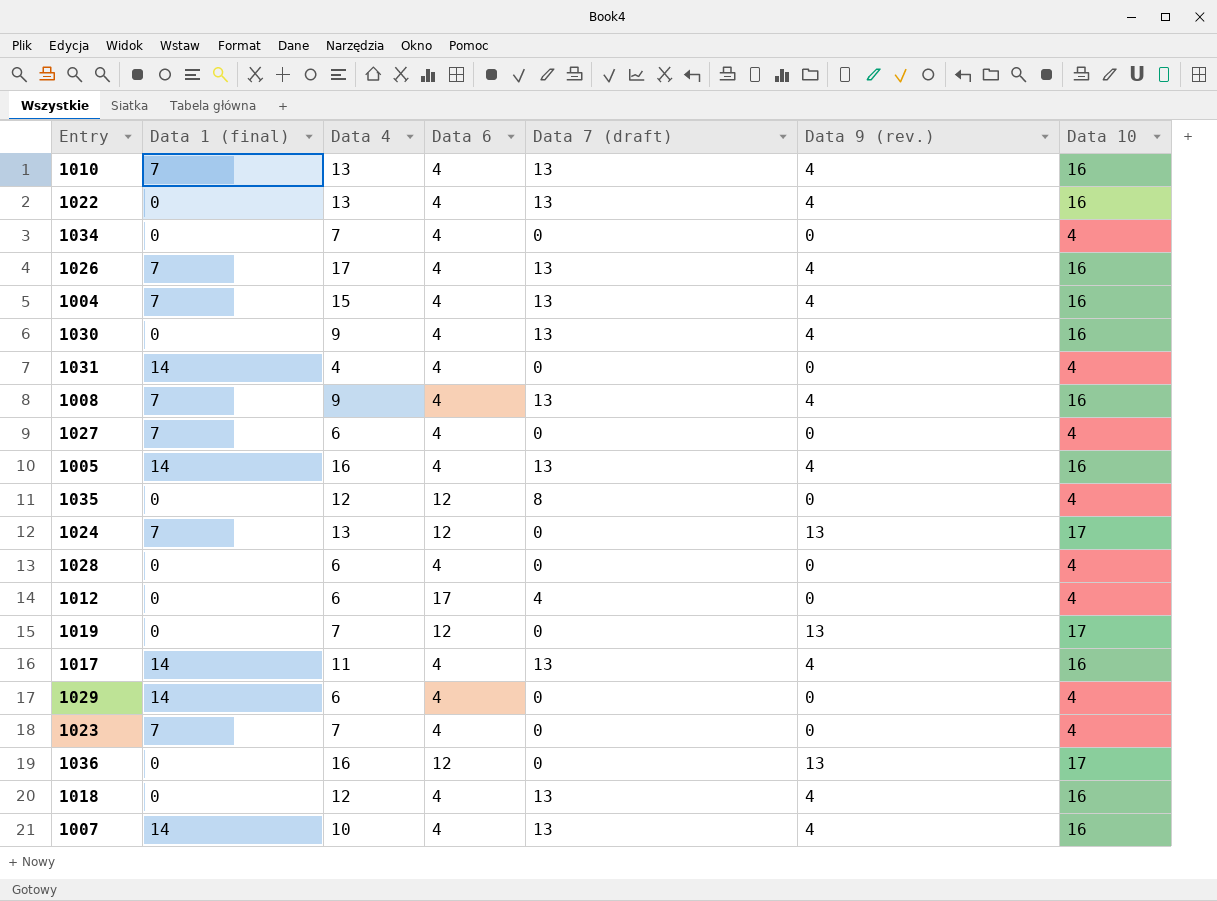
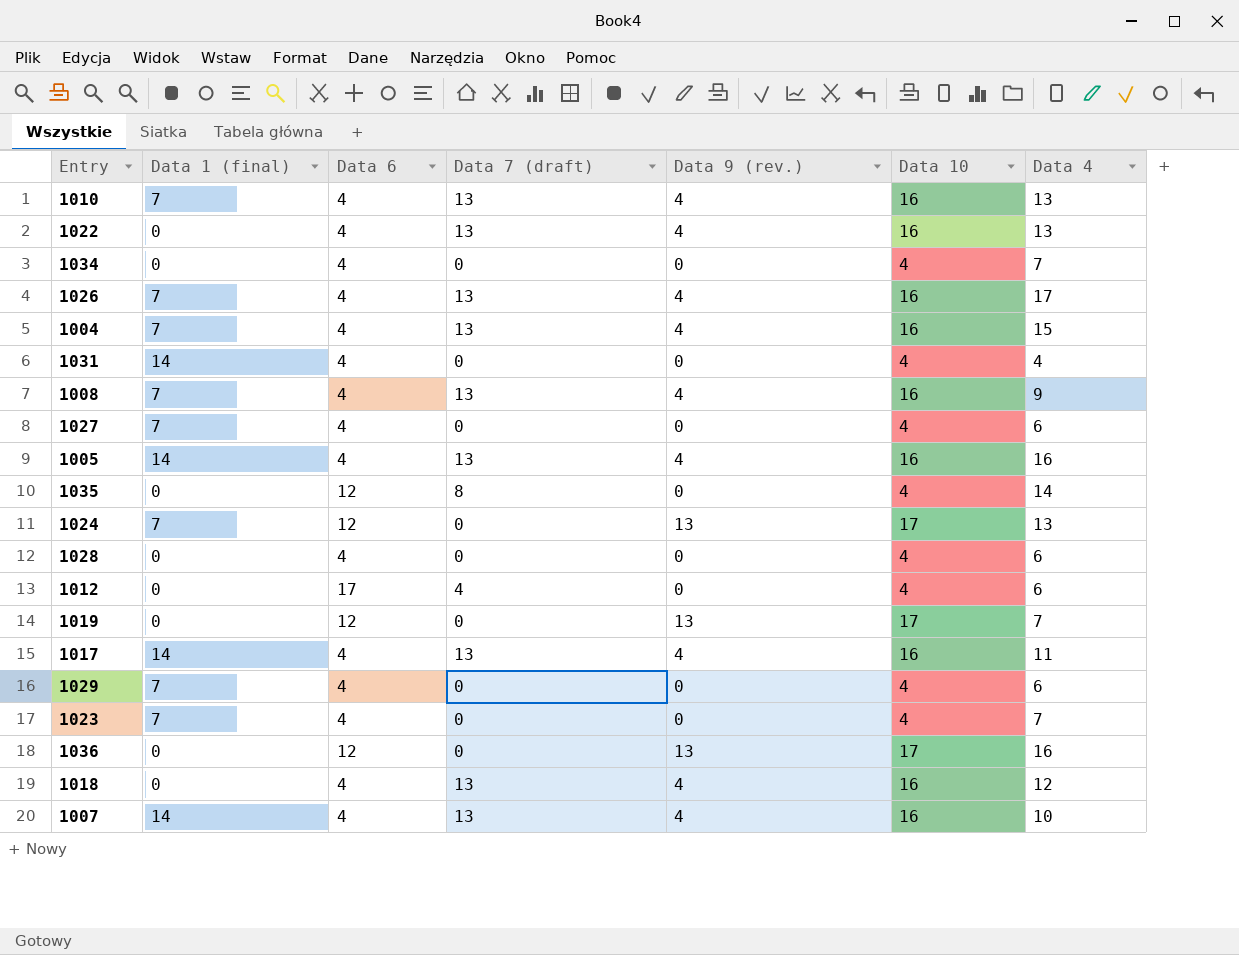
column Data 4 | position: 3 -> 7
row 1030: 0 | 9 | 4 | 13 | 4 | 16 -> none
1035 | Data 4: 12 -> 14
1029 | Data 1 (final): 14 -> 7

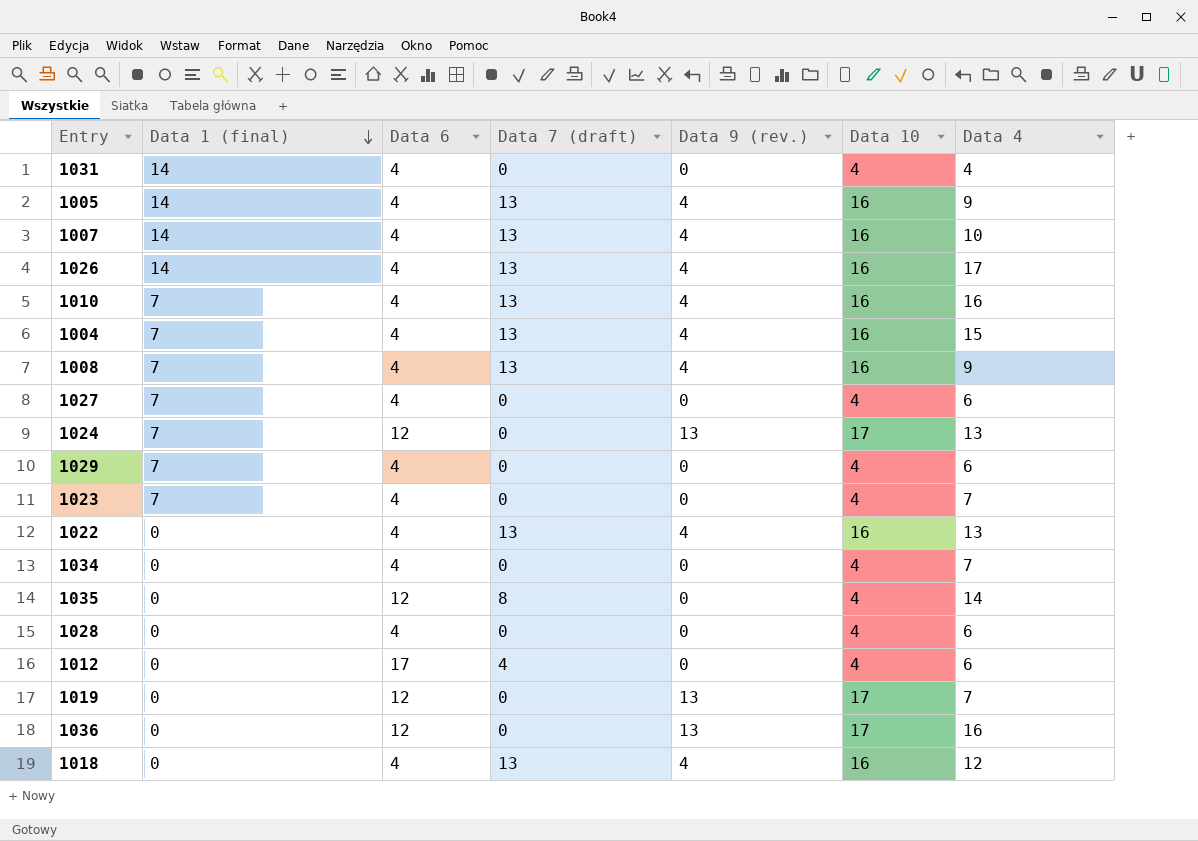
row order: none -> Data 1 (final) descending
row 1017: 14 | 4 | 13 | 4 | 16 | 11 -> none
1005 | Data 4: 16 -> 9
1026 | Data 1 (final): 7 -> 14
1010 | Data 4: 13 -> 16

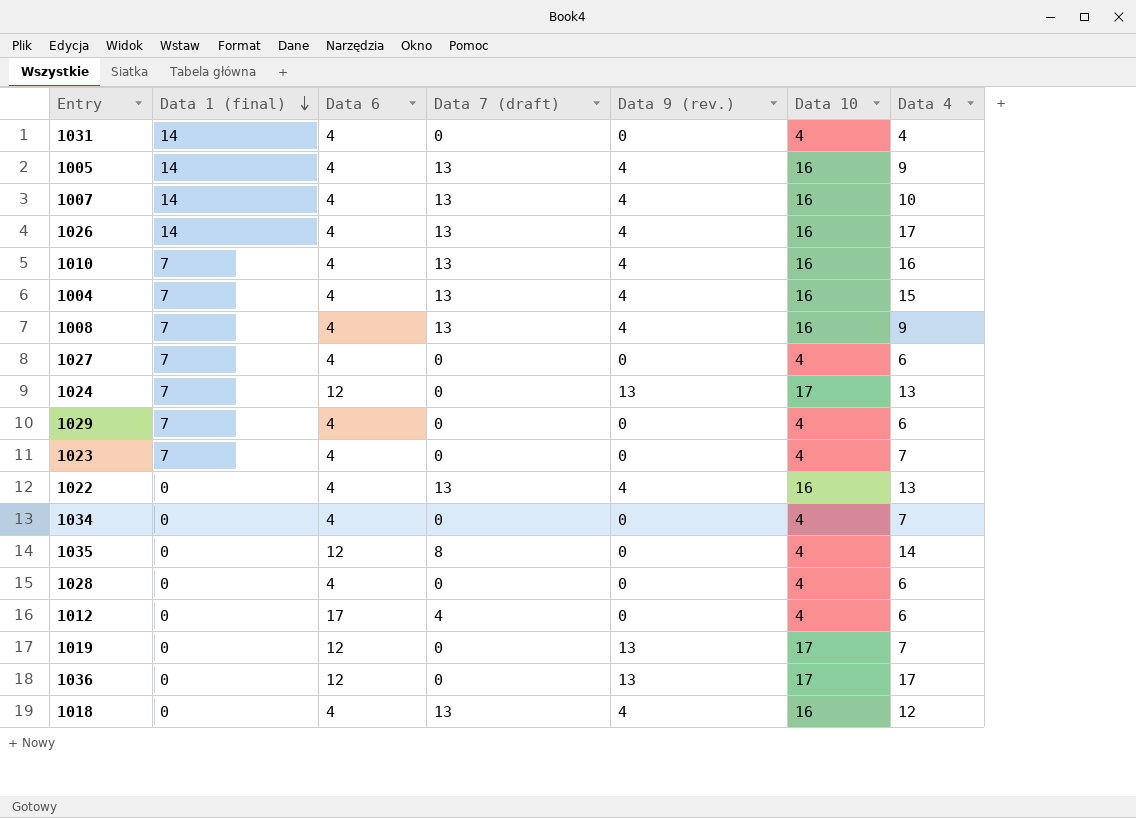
1036 | Data 4: 16 -> 17

